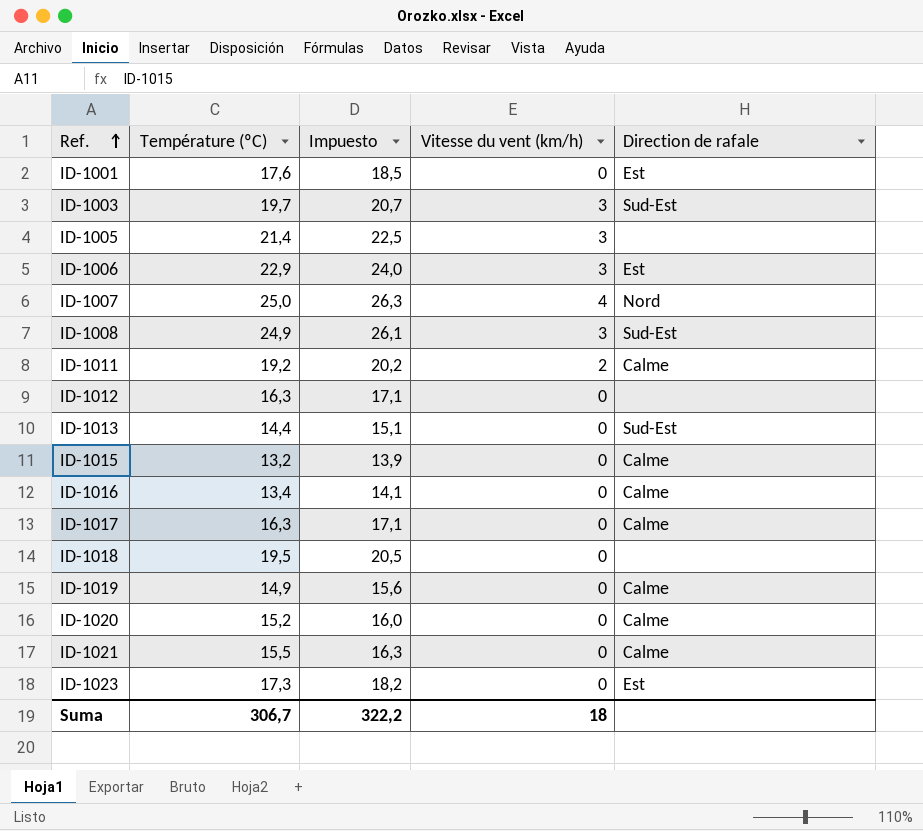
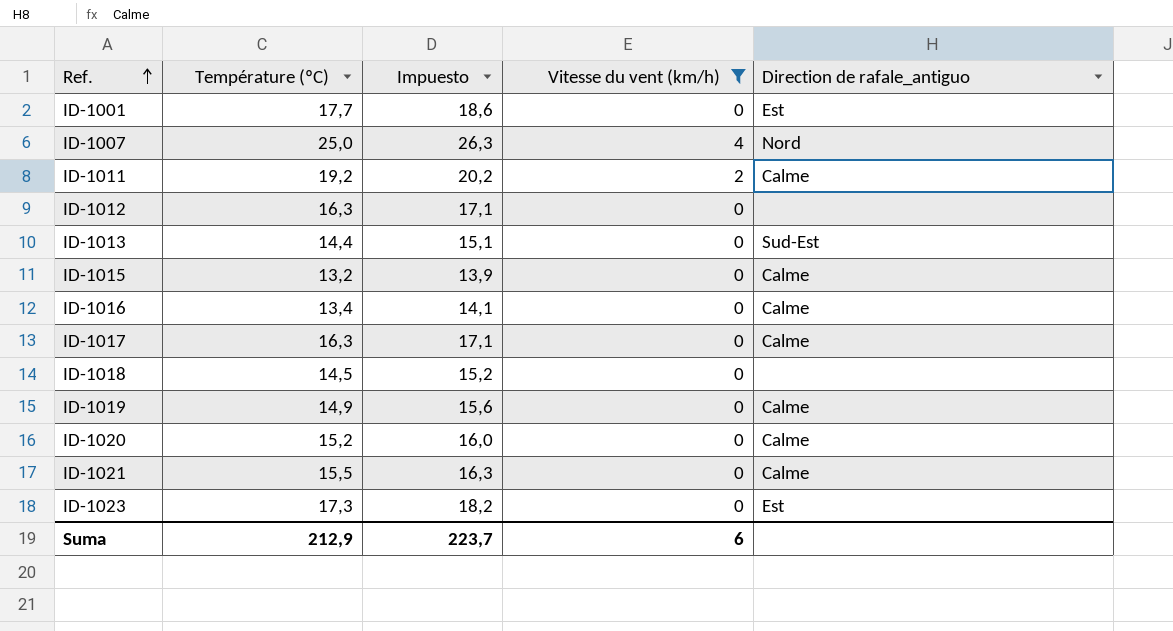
filter: none -> Vitesse du vent (km/h) != 3
column name: Direction de rafale -> Direction de rafale_antiguo
ID-1001 | Température (ºC): 17,6 -> 17,7
ID-1001 | Impuesto: 18,5 -> 18,6
ID-1018 | Température (ºC): 19,5 -> 14,5
ID-1018 | Impuesto: 20,5 -> 15,2
Suma | Température (ºC): 306,7 -> 212,9
Suma | Impuesto: 322,2 -> 223,7
Suma | Vitesse du vent (km/h): 18 -> 6

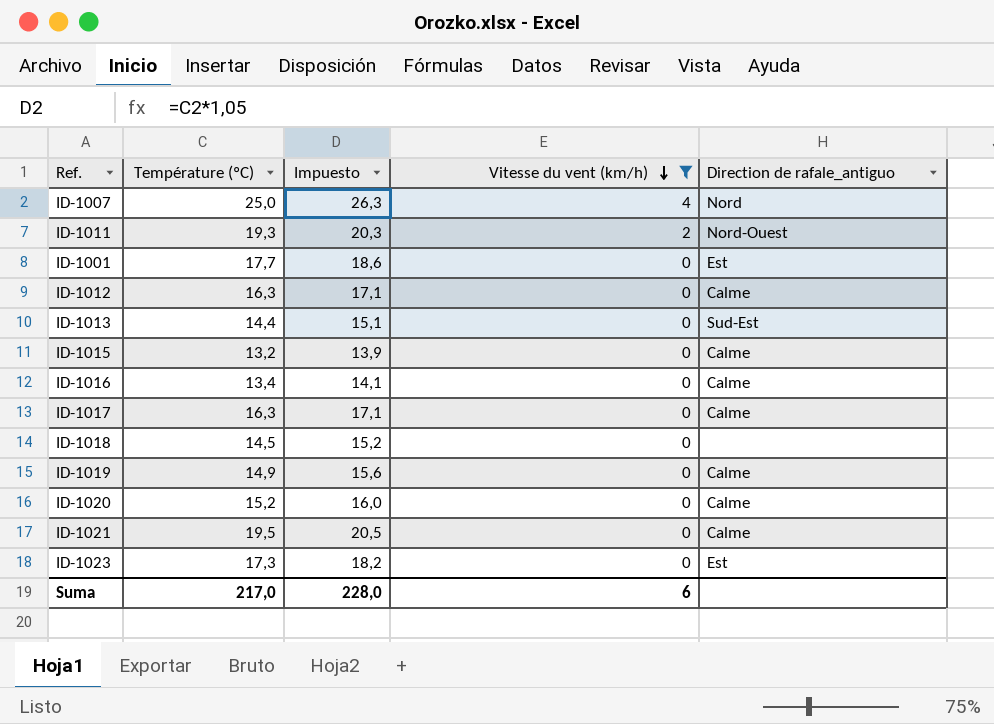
row order: Ref. ascending -> Vitesse du vent (km/h) descending
ID-1011 | Température (ºC): 19,2 -> 19,3
ID-1011 | Impuesto: 20,2 -> 20,3
ID-1011 | Direction de rafale_antiguo: Calme -> Nord-Ouest
ID-1012 | Direction de rafale_antiguo: none -> Calme
ID-1021 | Température (ºC): 15,5 -> 19,5
ID-1021 | Impuesto: 16,3 -> 20,5
Suma | Température (ºC): 212,9 -> 217,0
Suma | Impuesto: 223,7 -> 228,0

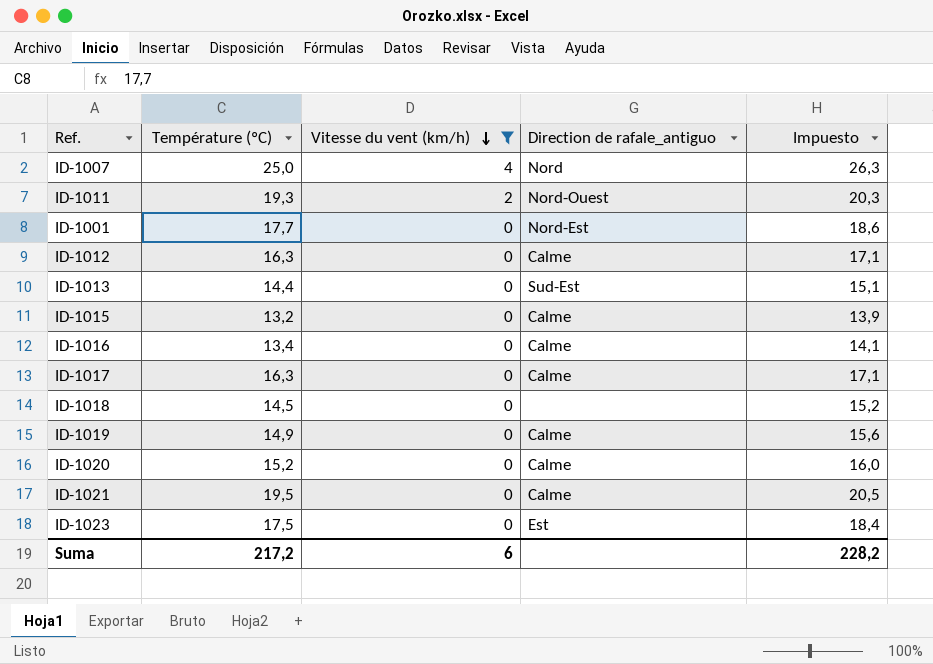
column Impuesto | position: 3 -> 5
ID-1001 | Direction de rafale_antiguo: Est -> Nord-Est
ID-1023 | Température (ºC): 17,3 -> 17,5
ID-1023 | Impuesto: 18,2 -> 18,4
Suma | Température (ºC): 217,0 -> 217,2
Suma | Impuesto: 228,0 -> 228,2

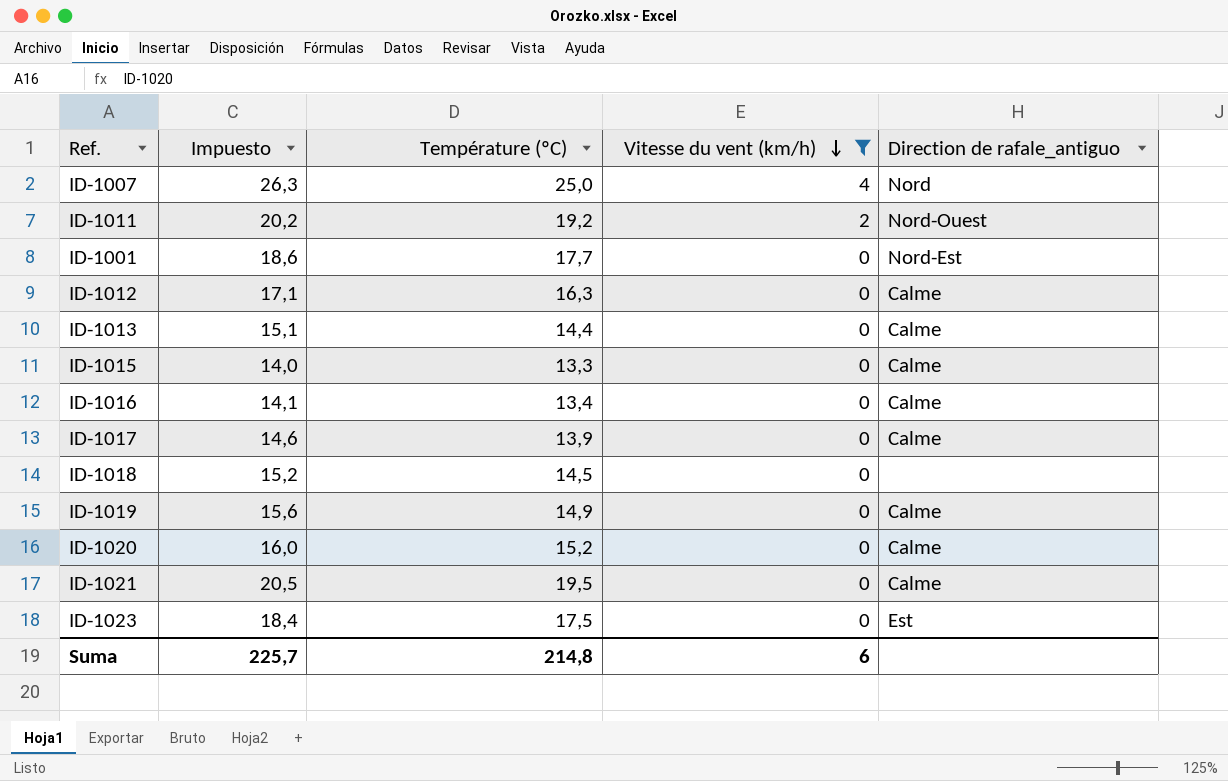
column Impuesto | position: 5 -> 2
ID-1011 | Impuesto: 20,3 -> 20,2
ID-1011 | Température (ºC): 19,3 -> 19,2
ID-1013 | Direction de rafale_antiguo: Sud-Est -> Calme
ID-1015 | Impuesto: 13,9 -> 14,0
ID-1015 | Température (ºC): 13,2 -> 13,3
ID-1017 | Impuesto: 17,1 -> 14,6
ID-1017 | Température (ºC): 16,3 -> 13,9
Suma | Impuesto: 228,2 -> 225,7
Suma | Température (ºC): 217,2 -> 214,8

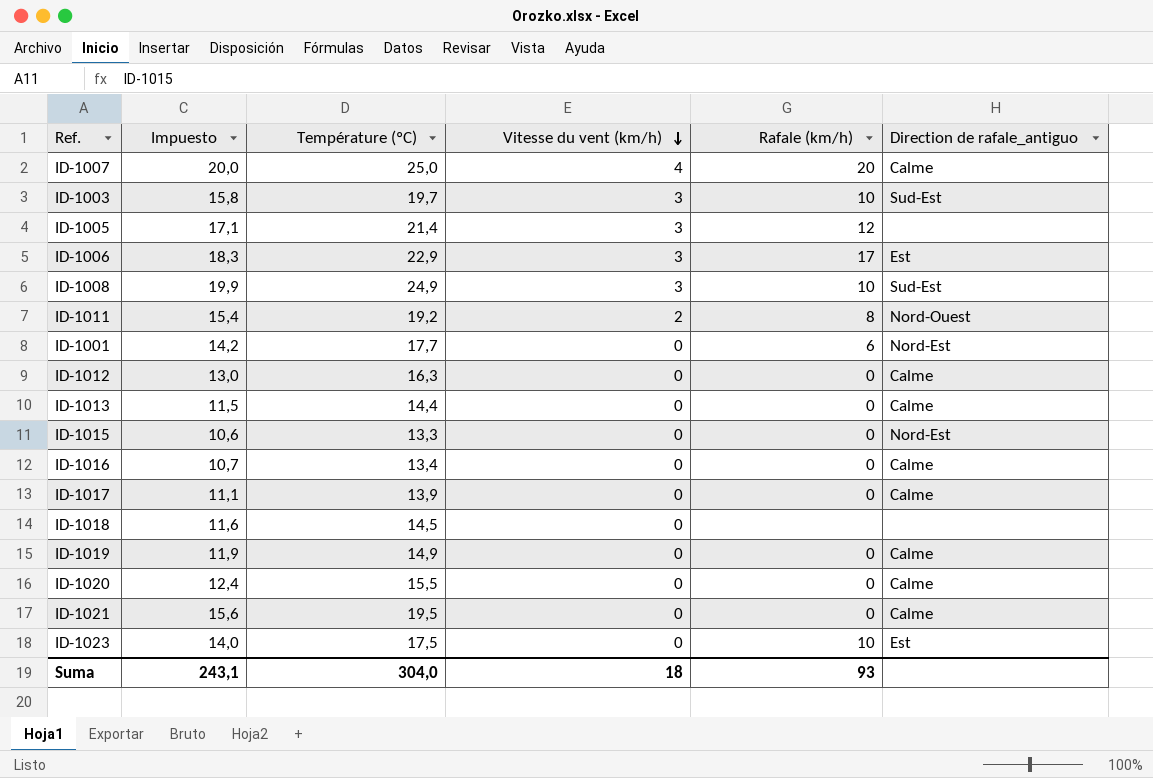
filter: Vitesse du vent (km/h) != 3 -> none
column Impuesto | formula: [Température (ºC)] * 1,05 -> [Température (ºC)] * 0,8
column Rafale (km/h) | position: none -> 5
ID-1007 | Direction de rafale_antiguo: Nord -> Calme
ID-1015 | Direction de rafale_antiguo: Calme -> Nord-Est
ID-1020 | Température (ºC): 15,2 -> 15,5
Suma | Impuesto: 225,7 -> 243,1
Suma | Température (ºC): 214,8 -> 304,0
Suma | Vitesse du vent (km/h): 6 -> 18

